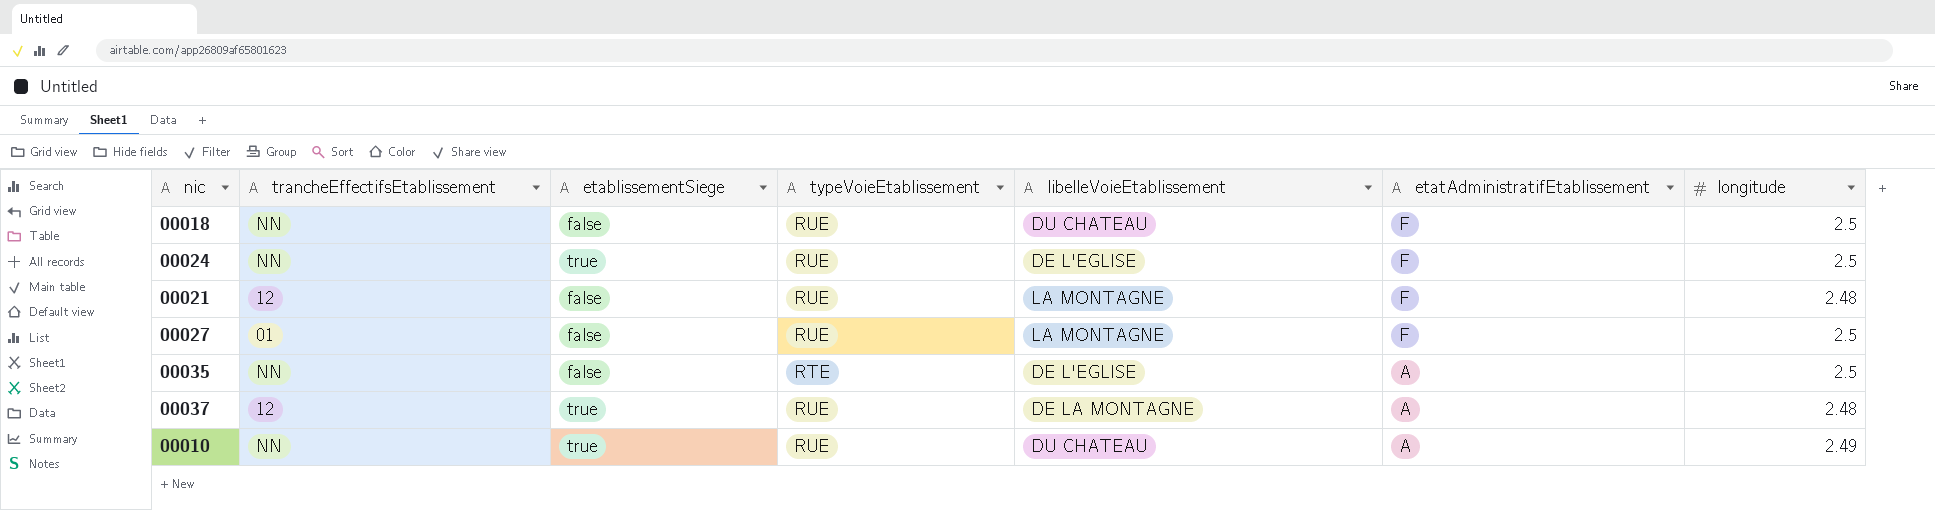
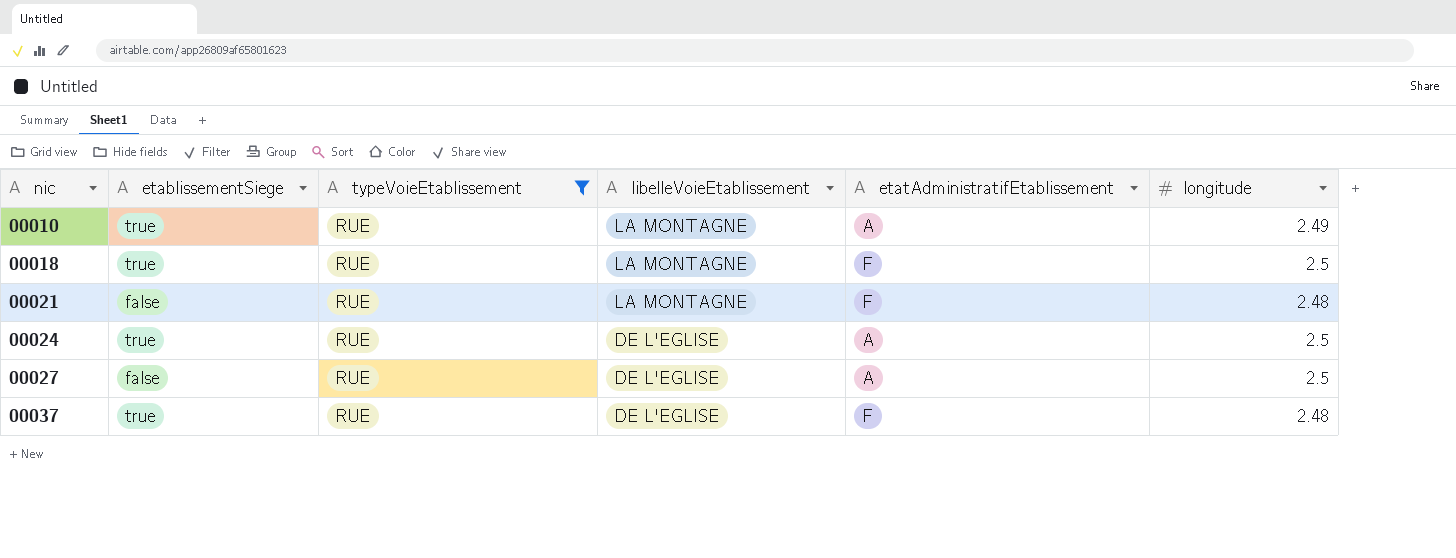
filter: none -> typeVoieEtablissement = RUE
row order: etatAdministratifEtablissement descending -> nic ascending
column trancheEffectifsEtablissement | position: 2 -> none
00010 | libelleVoieEtablissement: DU CHATEAU -> LA MONTAGNE
00018 | etablissementSiege: false -> true
00018 | libelleVoieEtablissement: DU CHATEAU -> LA MONTAGNE
00024 | etatAdministratifEtablissement: F -> A
00027 | libelleVoieEtablissement: LA MONTAGNE -> DE L'EGLISE
00027 | etatAdministratifEtablissement: F -> A
00037 | libelleVoieEtablissement: DE LA MONTAGNE -> DE L'EGLISE
00037 | etatAdministratifEtablissement: A -> F

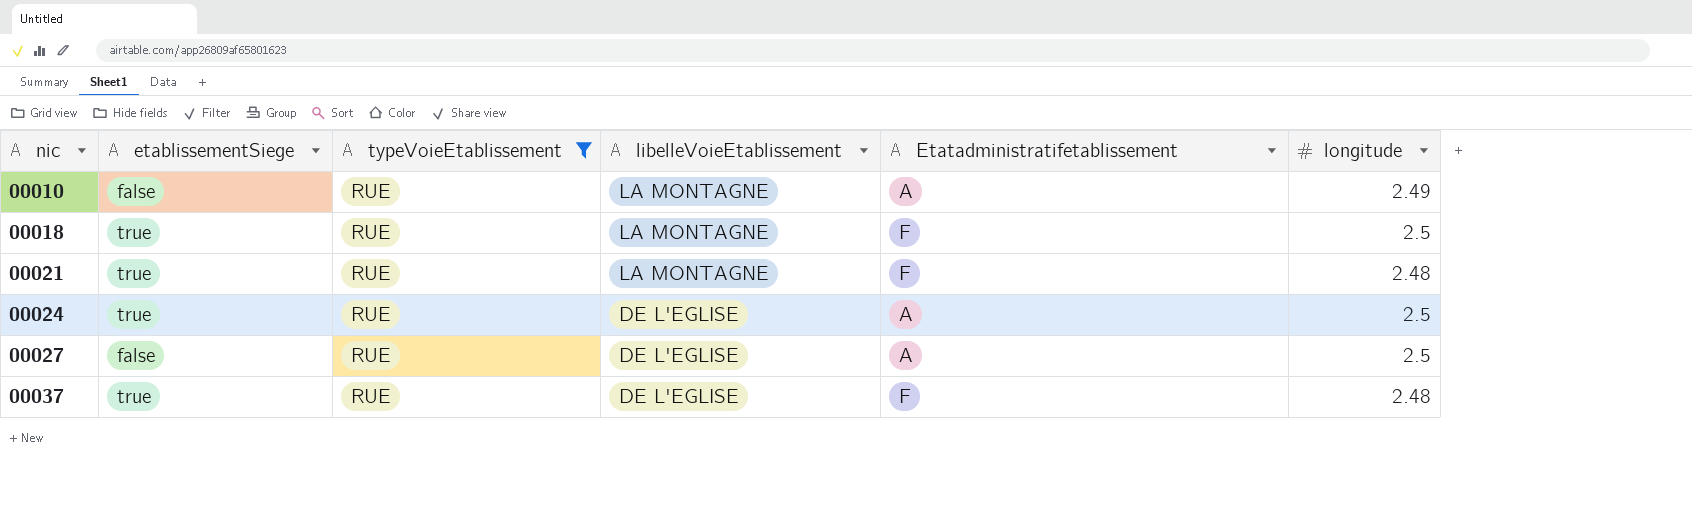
column name: etatAdministratifEtablissement -> Etatadministratifetablissement
00010 | etablissementSiege: true -> false
00021 | etablissementSiege: false -> true

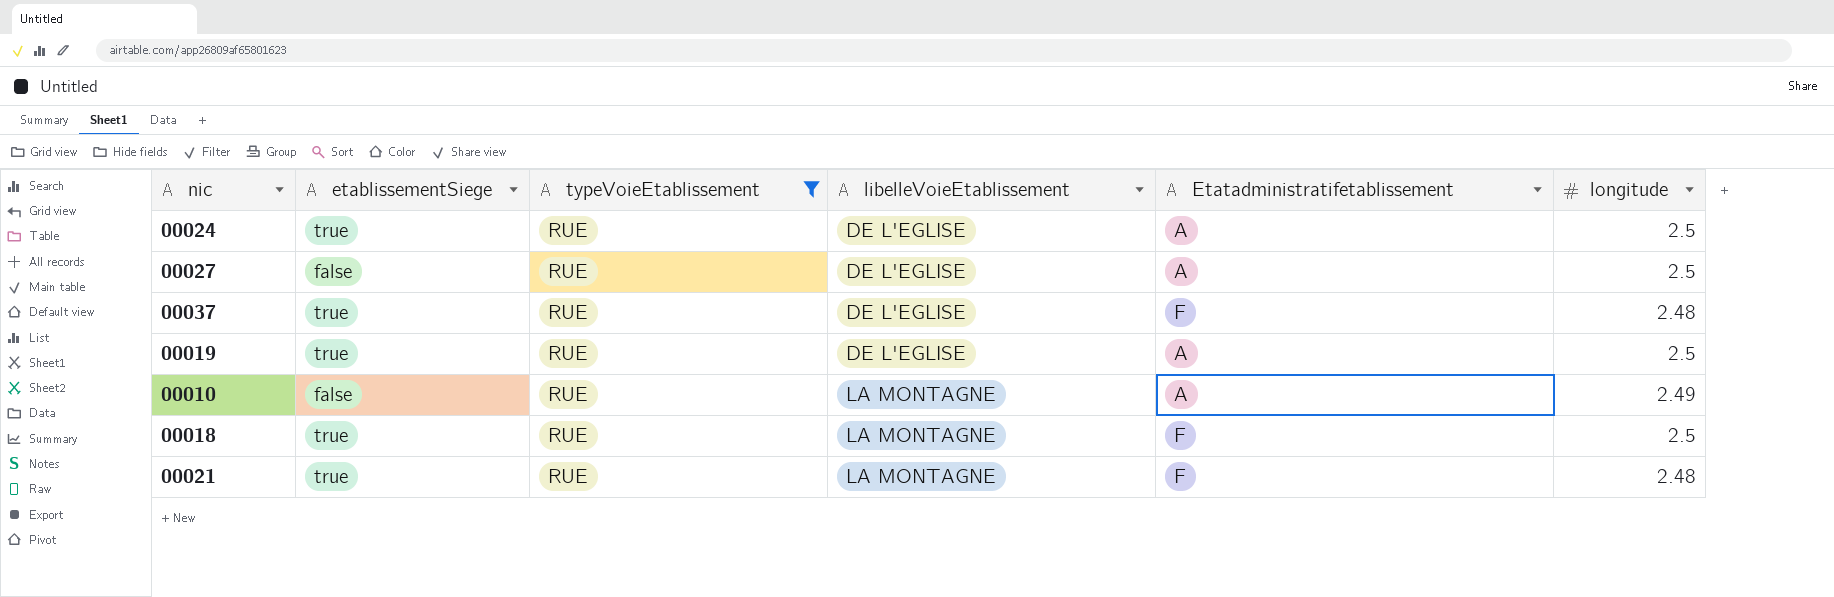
row order: nic ascending -> libelleVoieEtablissement ascending
row 00019: none -> true | RUE | DE L'EGLISE | A | 2.5

